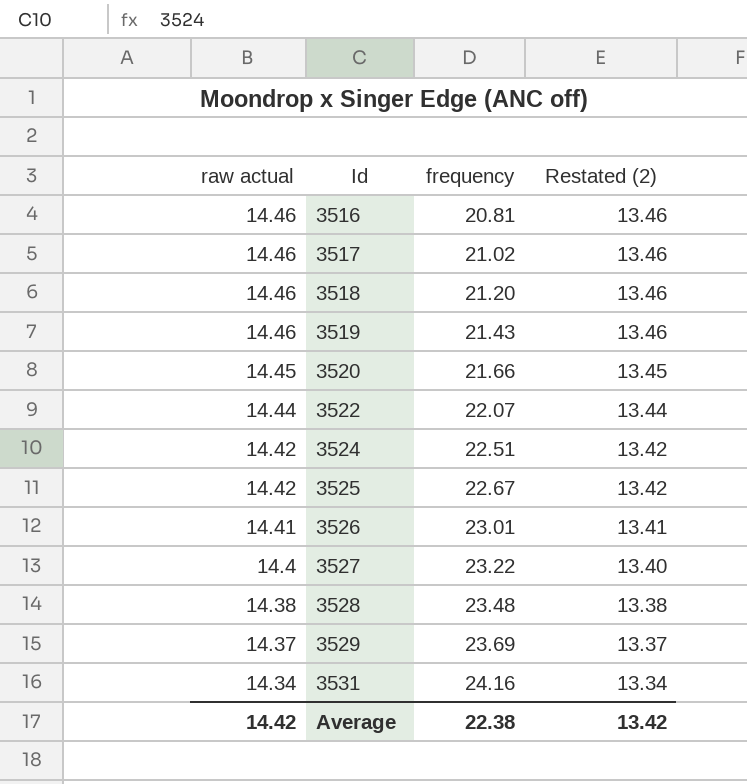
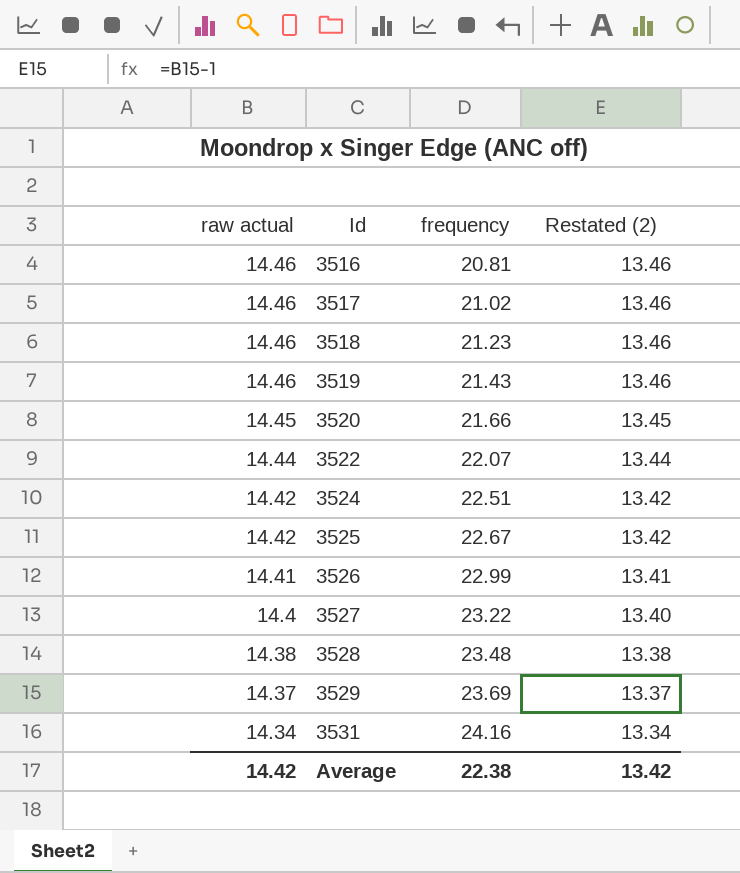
3518 | frequency: 21.20 -> 21.23
3526 | frequency: 23.01 -> 22.99

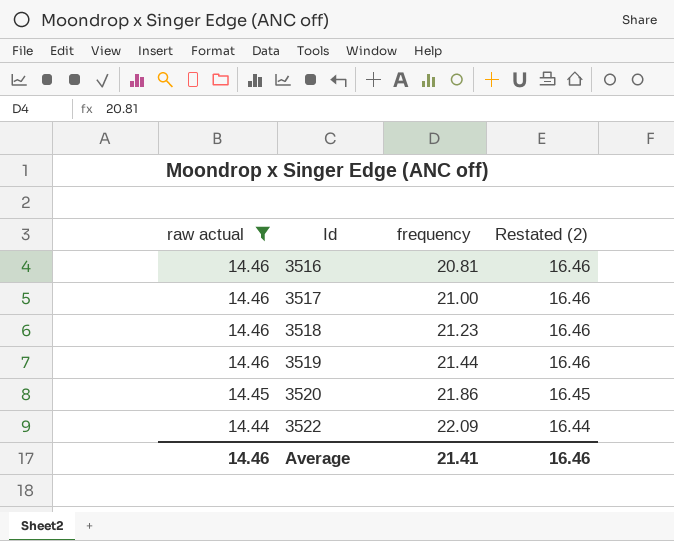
filter: none -> raw actual >= 14.44
column Restated (2) | formula: [raw actual] - 1 -> [raw actual] + 2
3517 | frequency: 21.02 -> 21.00
3519 | frequency: 21.43 -> 21.44
3520 | frequency: 21.66 -> 21.86
3522 | frequency: 22.07 -> 22.09
Average | raw actual: 14.42 -> 14.46
Average | frequency: 22.38 -> 21.41
Average | Restated (2): 13.42 -> 16.46

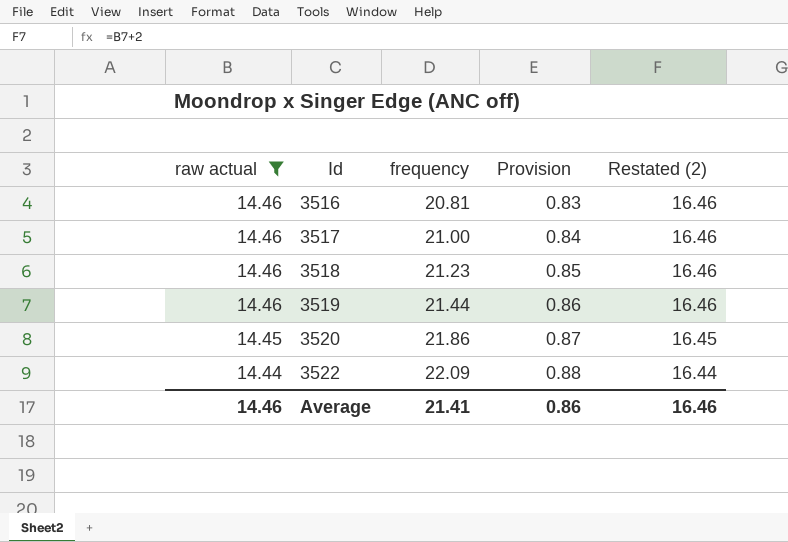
column Provision | formula: none -> [frequency] * 0.04

